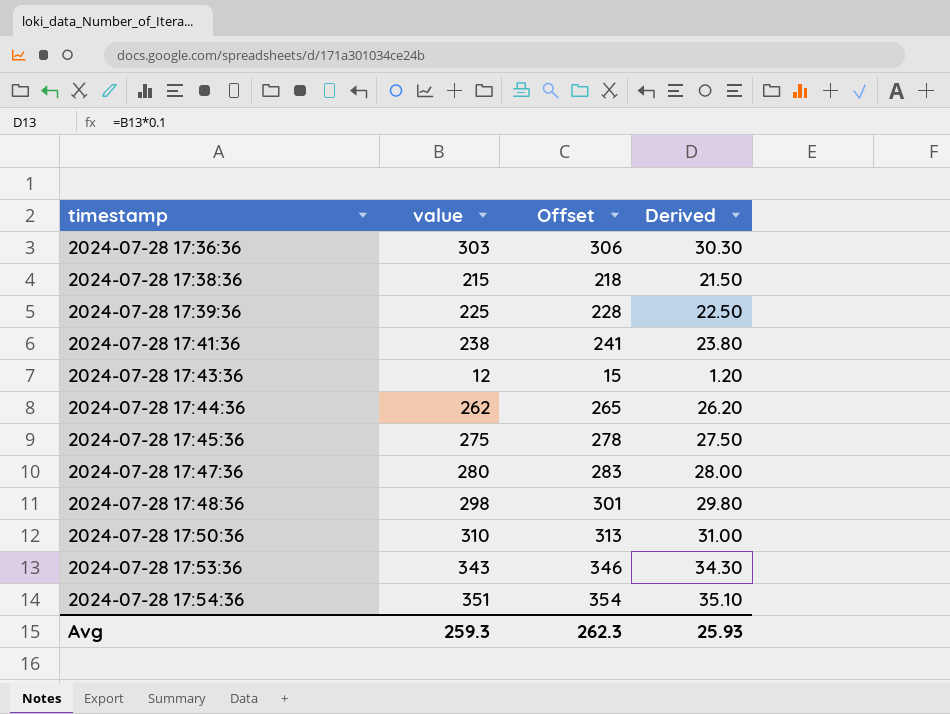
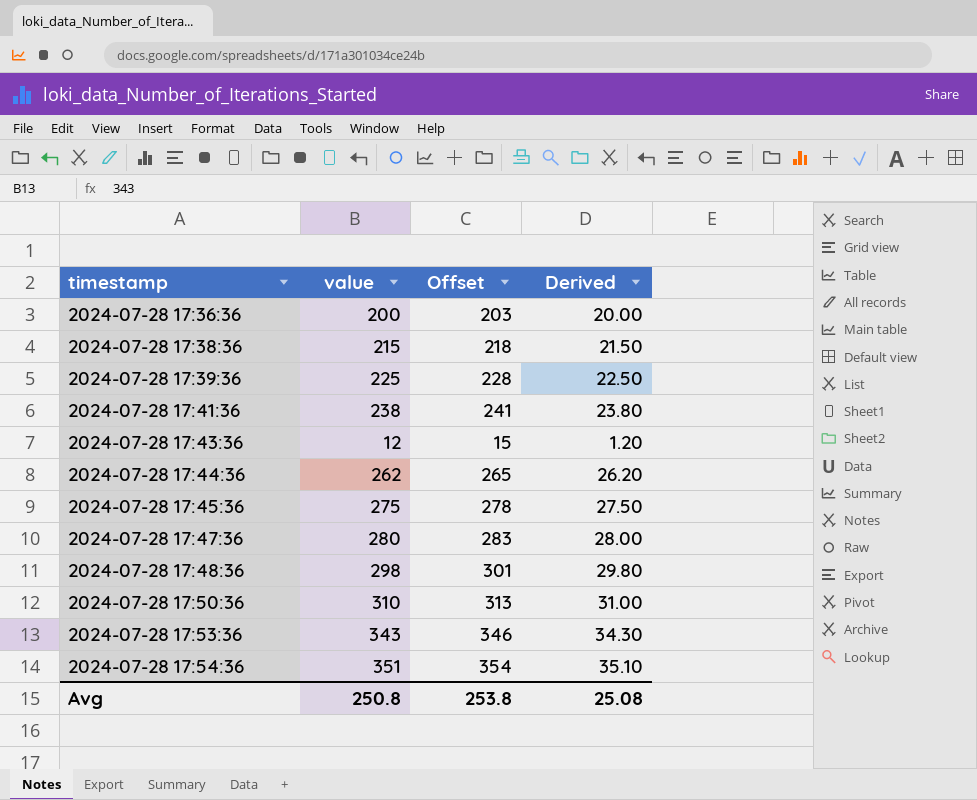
2024-07-28 17:36:36 | value: 303 -> 200
2024-07-28 17:36:36 | Offset: 306 -> 203
2024-07-28 17:36:36 | Derived: 30.30 -> 20.00
Avg | value: 259.3 -> 250.8
Avg | Offset: 262.3 -> 253.8
Avg | Derived: 25.93 -> 25.08

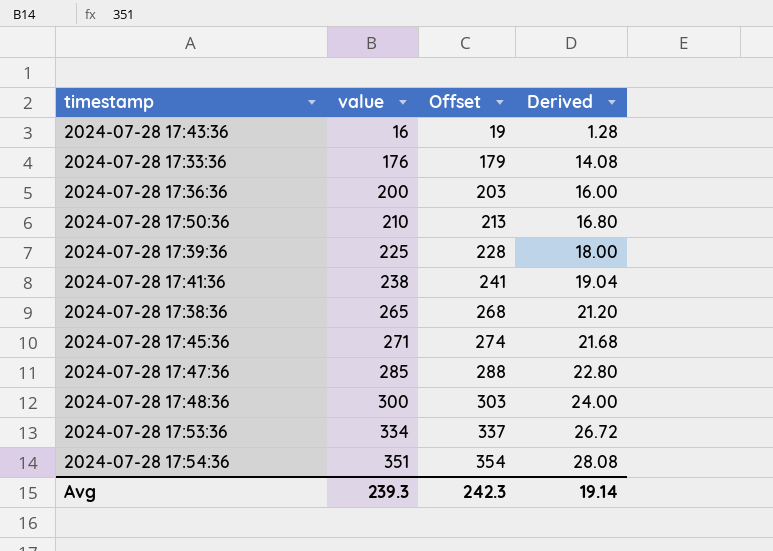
row order: timestamp ascending -> value ascending
column Derived | formula: [value] * 0.1 -> [value] * 0.08
row 2024-07-28 17:44:36: 262 | 265 | 26.20 -> none
2024-07-28 17:43:36 | value: 12 -> 16
2024-07-28 17:43:36 | Offset: 15 -> 19
row 2024-07-28 17:33:36: none -> 176 | 179 | 14.08
2024-07-28 17:50:36 | value: 310 -> 210
2024-07-28 17:50:36 | Offset: 313 -> 213
2024-07-28 17:38:36 | value: 215 -> 265
2024-07-28 17:38:36 | Offset: 218 -> 268
2024-07-28 17:45:36 | value: 275 -> 271
2024-07-28 17:45:36 | Offset: 278 -> 274
2024-07-28 17:47:36 | value: 280 -> 285
2024-07-28 17:47:36 | Offset: 283 -> 288
2024-07-28 17:48:36 | value: 298 -> 300
2024-07-28 17:48:36 | Offset: 301 -> 303
2024-07-28 17:53:36 | value: 343 -> 334
2024-07-28 17:53:36 | Offset: 346 -> 337
Avg | value: 250.8 -> 239.3
Avg | Offset: 253.8 -> 242.3
Avg | Derived: 25.08 -> 19.14

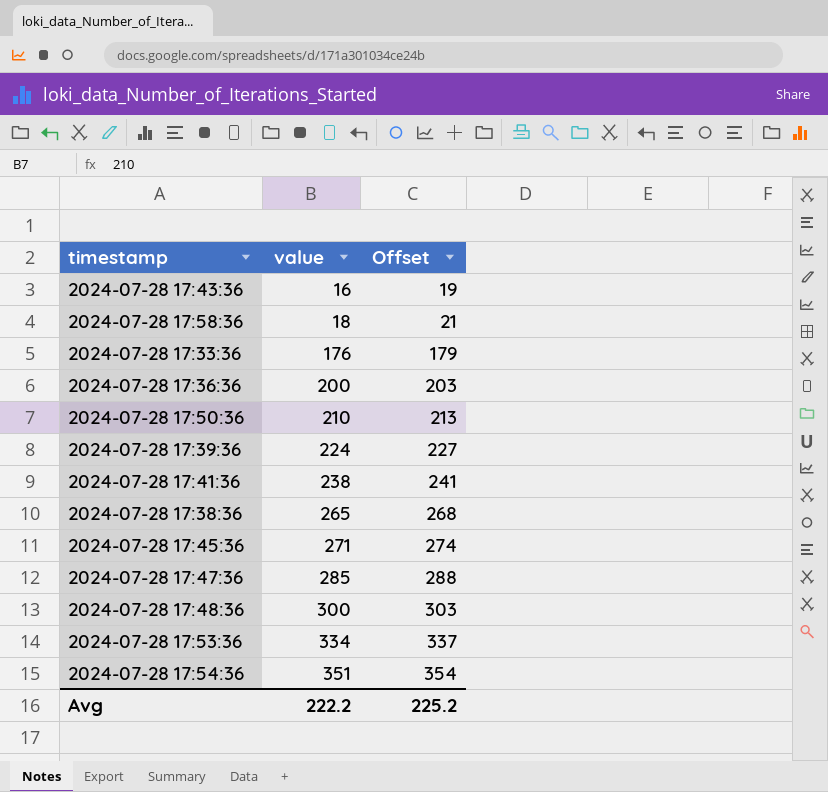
column Derived | formula: [value] * 0.08 -> none
row 2024-07-28 17:58:36: none -> 18 | 21
2024-07-28 17:39:36 | value: 225 -> 224
2024-07-28 17:39:36 | Offset: 228 -> 227
Avg | value: 239.3 -> 222.2
Avg | Offset: 242.3 -> 225.2

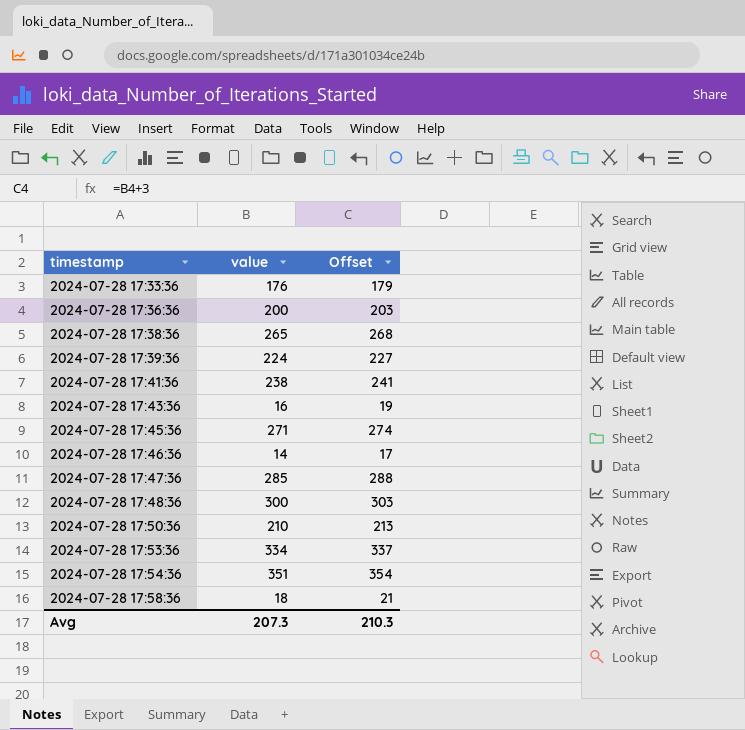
row order: value ascending -> timestamp ascending
row 2024-07-28 17:46:36: none -> 14 | 17
Avg | value: 222.2 -> 207.3
Avg | Offset: 225.2 -> 210.3

